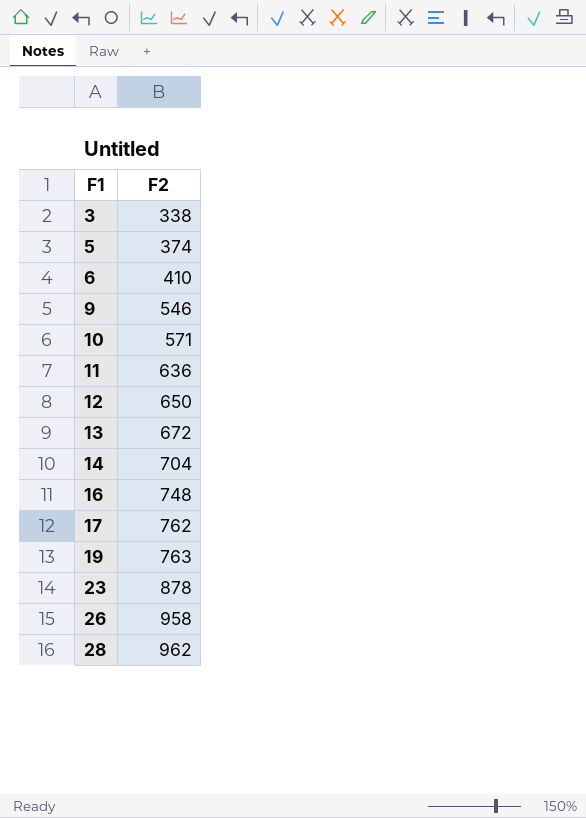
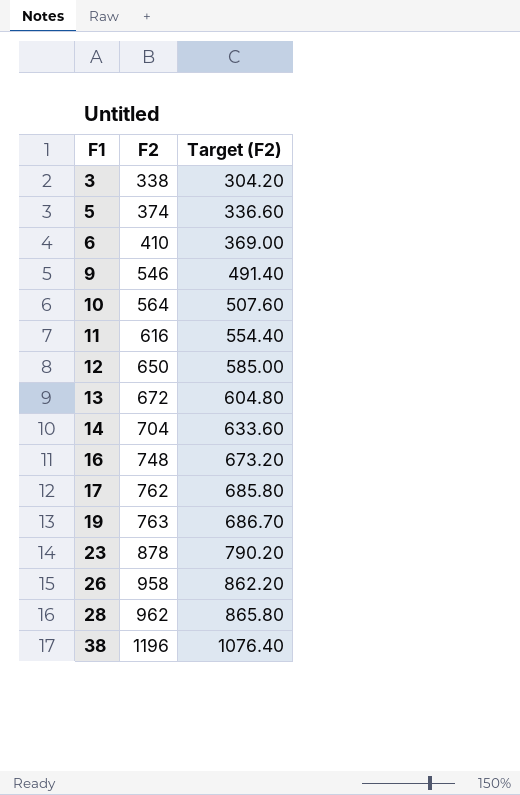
column Target (F2) | formula: none -> [F2] * 0.9
10 | F2: 571 -> 564
11 | F2: 636 -> 616
row 38: none -> 1196 | 1076.40

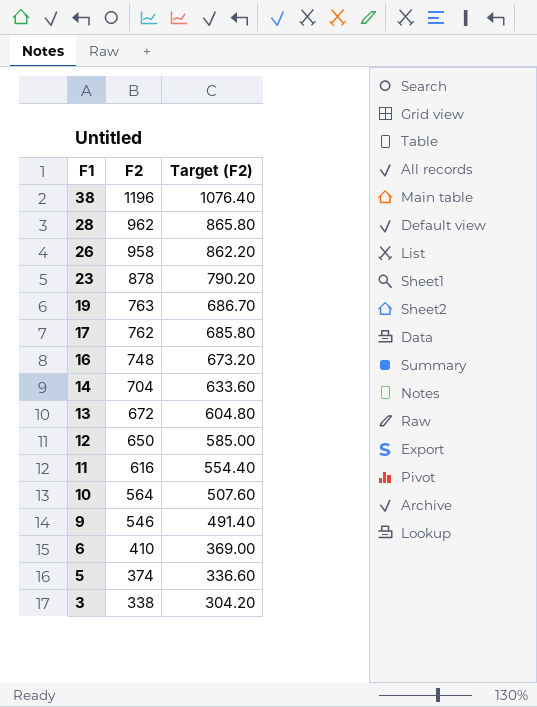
row order: F1 ascending -> F1 descending

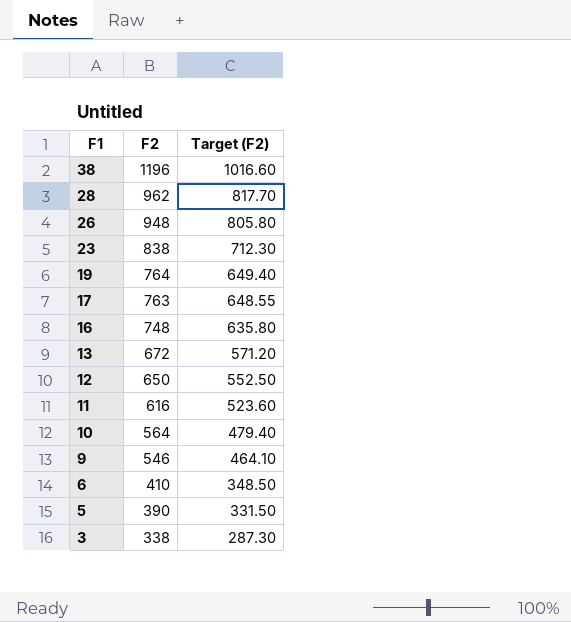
column Target (F2) | formula: [F2] * 0.9 -> [F2] * 0.85
row 14: 704 | 633.60 -> none
26 | F2: 958 -> 948
23 | F2: 878 -> 838
19 | F2: 763 -> 764
17 | F2: 762 -> 763
5 | F2: 374 -> 390

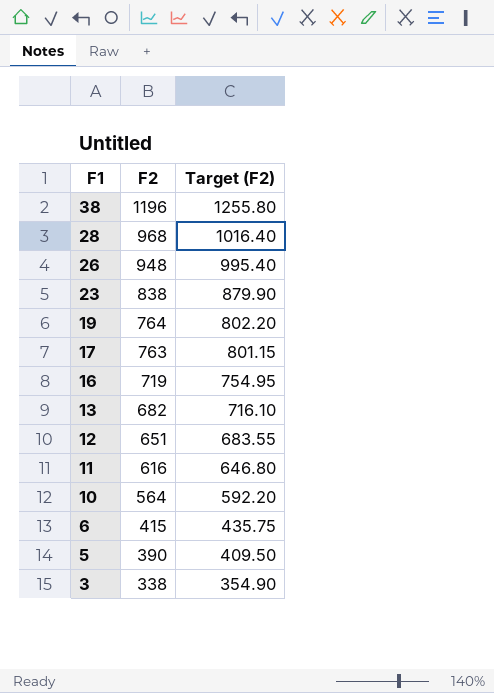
column Target (F2) | formula: [F2] * 0.85 -> [F2] * 1.05
row 9: 546 | 464.10 -> none
28 | F2: 962 -> 968
16 | F2: 748 -> 719
13 | F2: 672 -> 682
12 | F2: 650 -> 651
6 | F2: 410 -> 415

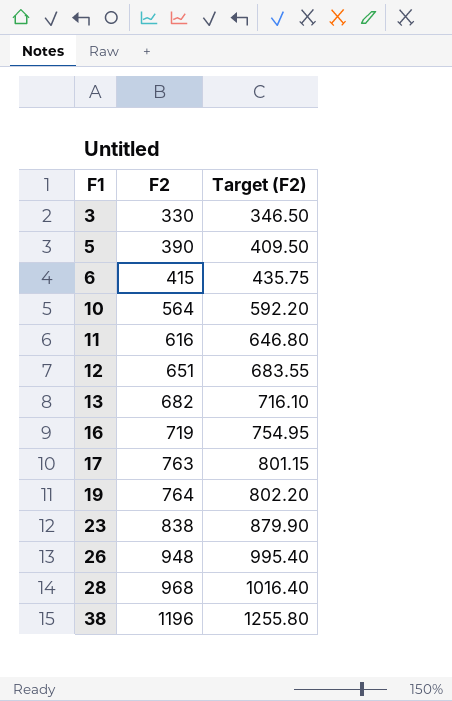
row order: F1 descending -> F1 ascending
3 | F2: 338 -> 330
3 | Target (F2): 354.90 -> 346.50

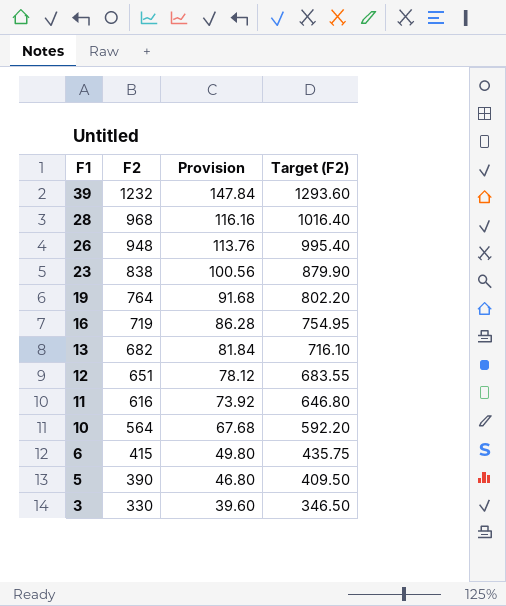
row order: F1 ascending -> F1 descending
column Provision | formula: none -> [F2] * 0.12
row 17: 763 | 801.15 -> none
row 38: 1196 | 1255.80 -> none
row 39: none -> 1232 | 147.84 | 1293.60

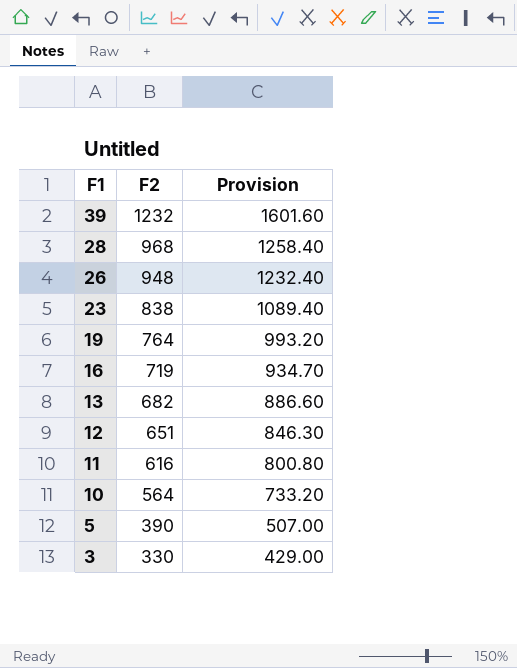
column Target (F2) | formula: [F2] * 1.05 -> none
column Provision | formula: [F2] * 0.12 -> [F2] * 1.3
row 6: 415 | 49.80 | 435.75 -> none

